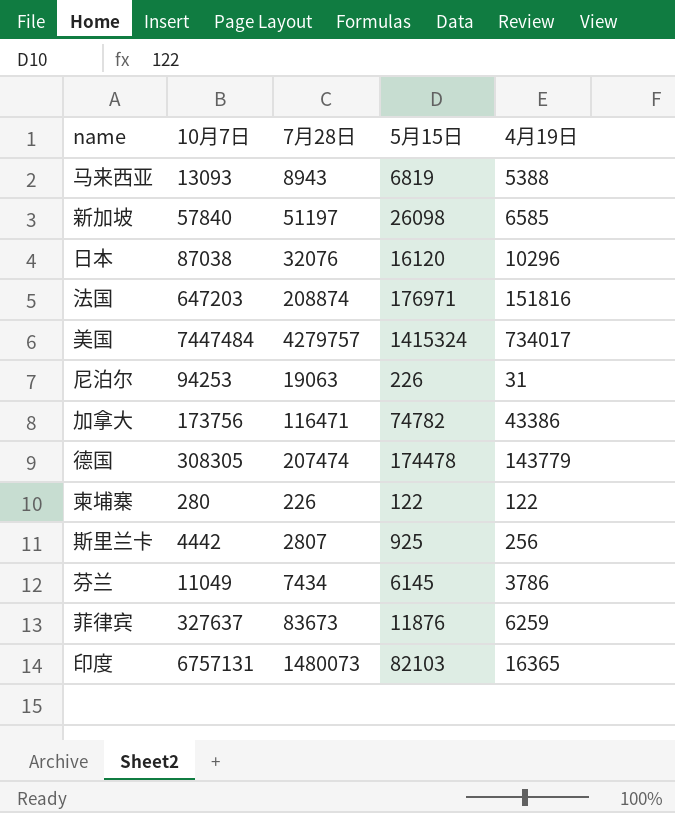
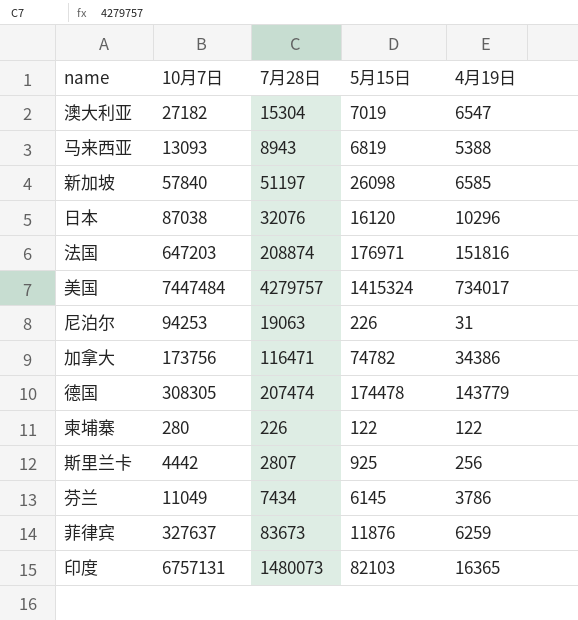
row 澳大利亚: none -> 27182 | 15304 | 7019 | 6547
加拿大 | 4月19日: 43386 -> 34386

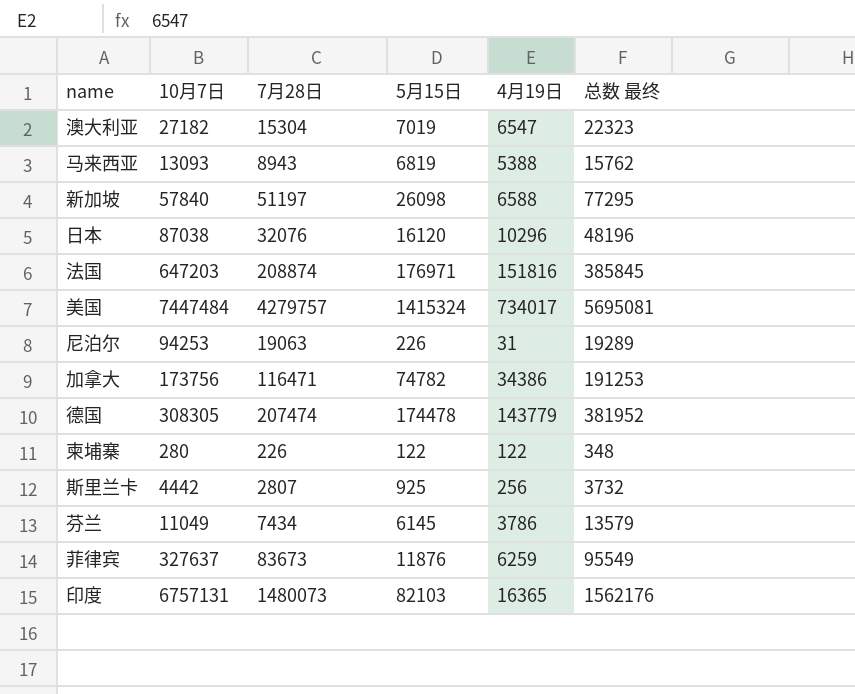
column 总数 最终 | formula: none -> [7月28日] + [5月15日]
新加坡 | 4月19日: 6585 -> 6588

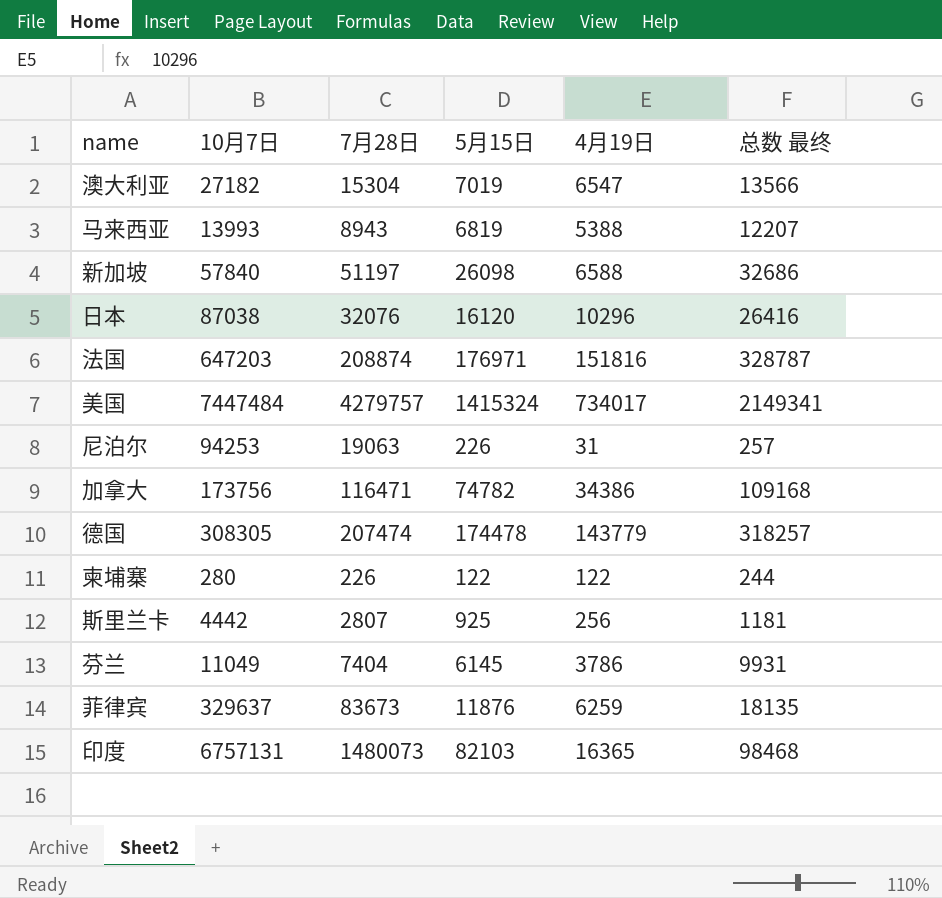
column 总数 最终 | formula: [7月28日] + [5月15日] -> [5月15日] + [4月19日]
马来西亚 | 10月7日: 13093 -> 13993
芬兰 | 7月28日: 7434 -> 7404
菲律宾 | 10月7日: 327637 -> 329637

